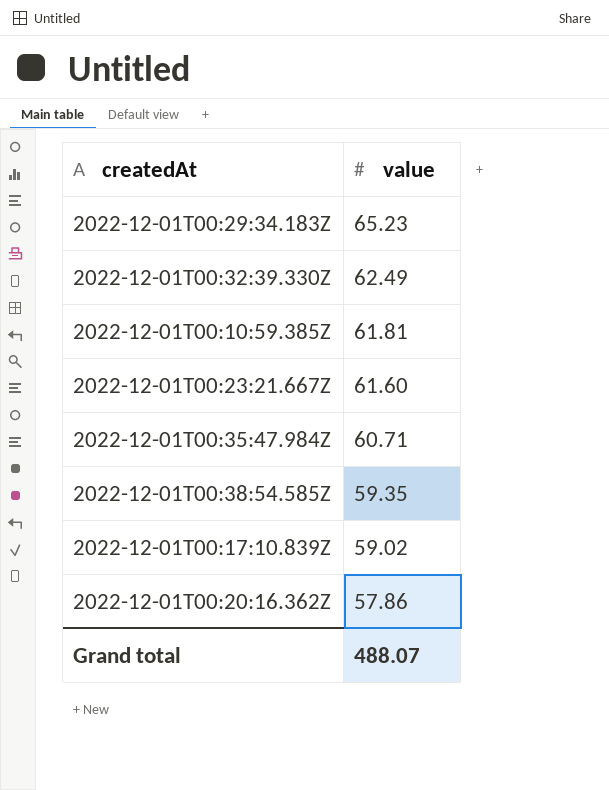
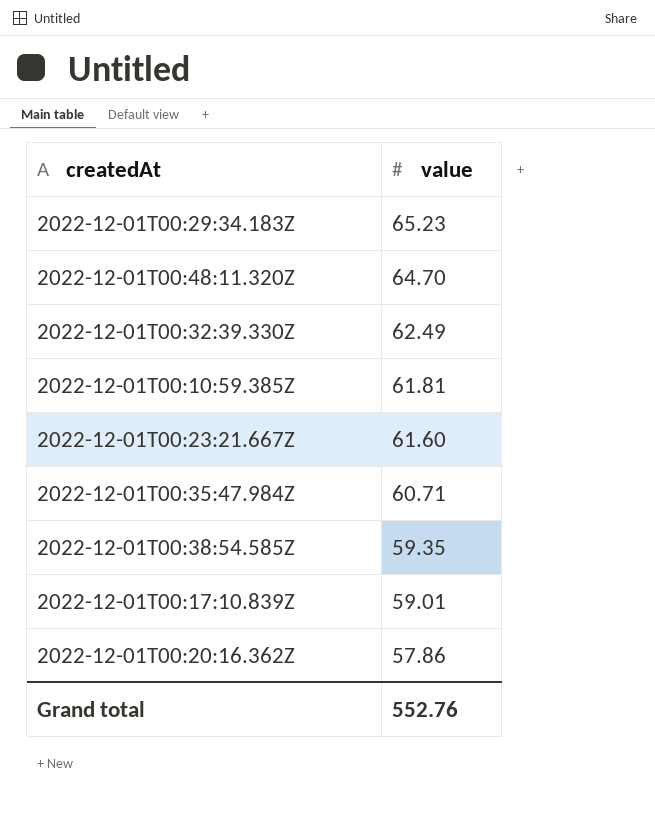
row 2022-12-01T00:48:11.320Z: none -> 64.70
2022-12-01T00:17:10.839Z | value: 59.02 -> 59.01
Grand total | value: 488.07 -> 552.76

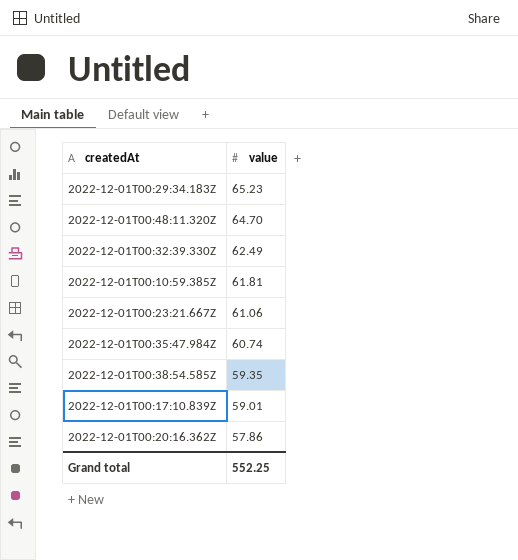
2022-12-01T00:23:21.667Z | value: 61.60 -> 61.06
2022-12-01T00:35:47.984Z | value: 60.71 -> 60.74
Grand total | value: 552.76 -> 552.25

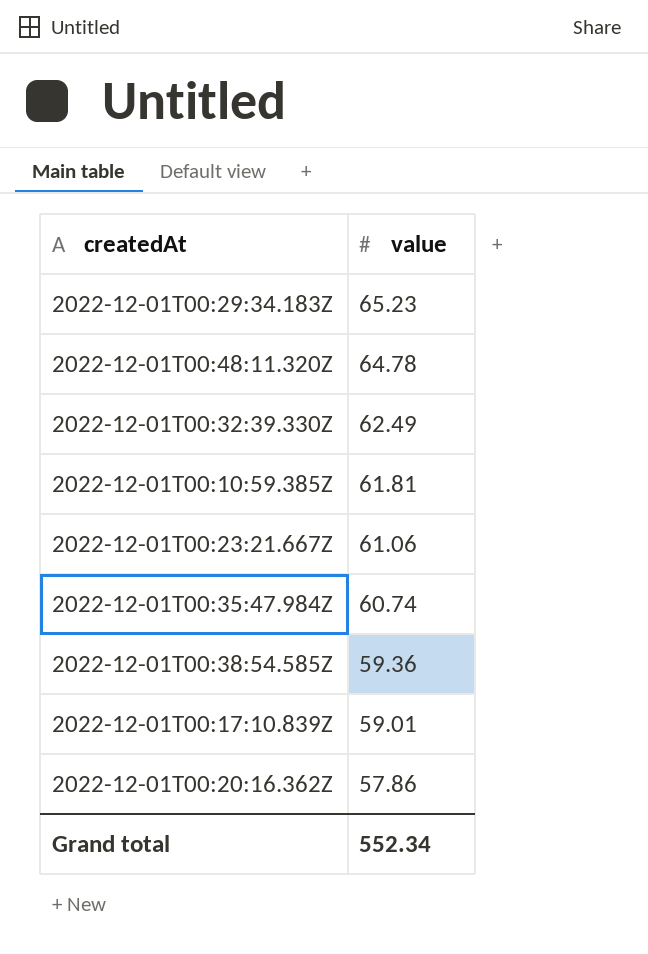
2022-12-01T00:48:11.320Z | value: 64.70 -> 64.78
2022-12-01T00:38:54.585Z | value: 59.35 -> 59.36
Grand total | value: 552.25 -> 552.34

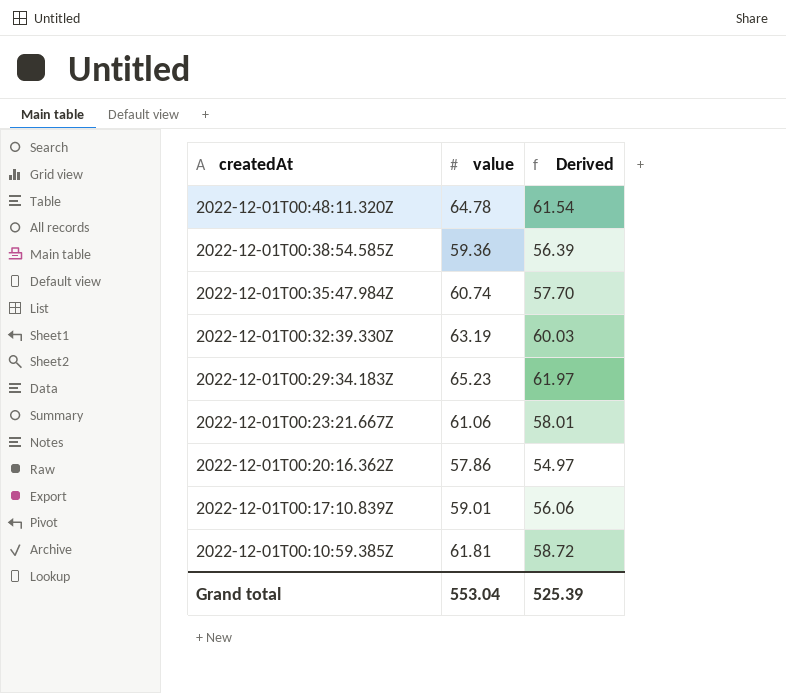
row order: value descending -> createdAt descending
column Derived | formula: none -> [value] * 0.95
2022-12-01T00:32:39.330Z | value: 62.49 -> 63.19
Grand total | value: 552.34 -> 553.04

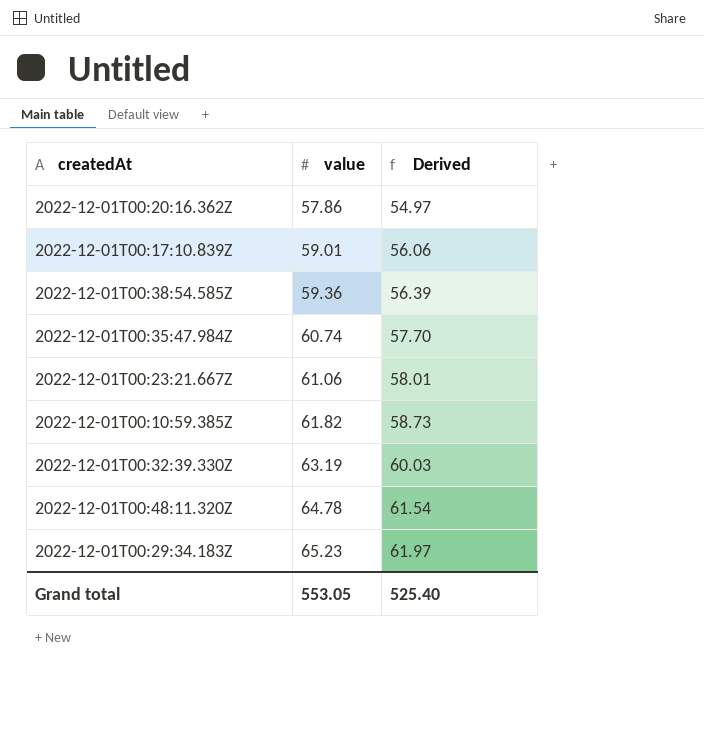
row order: createdAt descending -> value ascending
2022-12-01T00:10:59.385Z | value: 61.81 -> 61.82
2022-12-01T00:10:59.385Z | Derived: 58.72 -> 58.73
Grand total | value: 553.04 -> 553.05
Grand total | Derived: 525.39 -> 525.40

